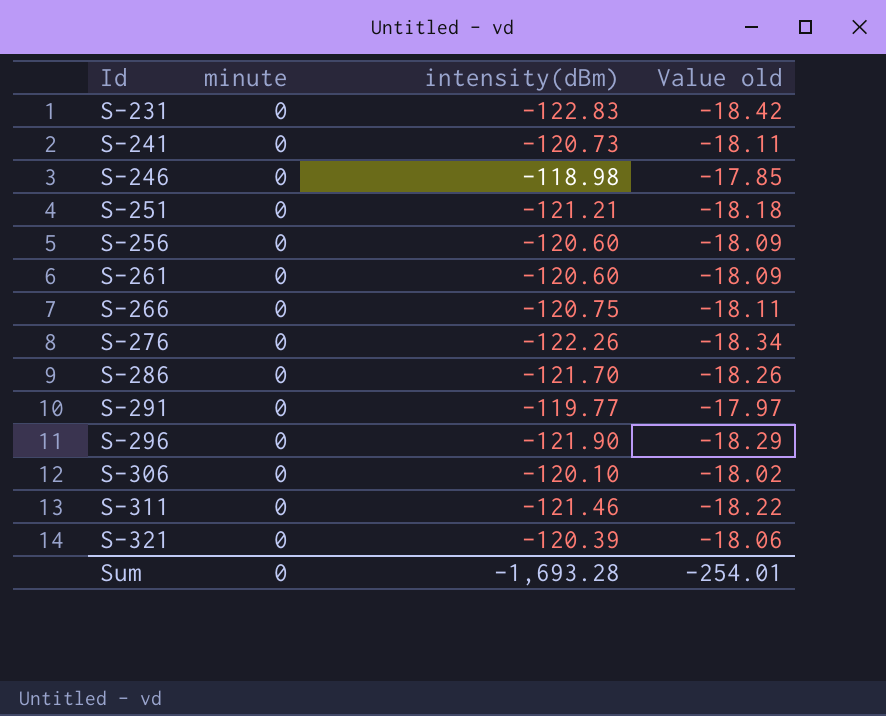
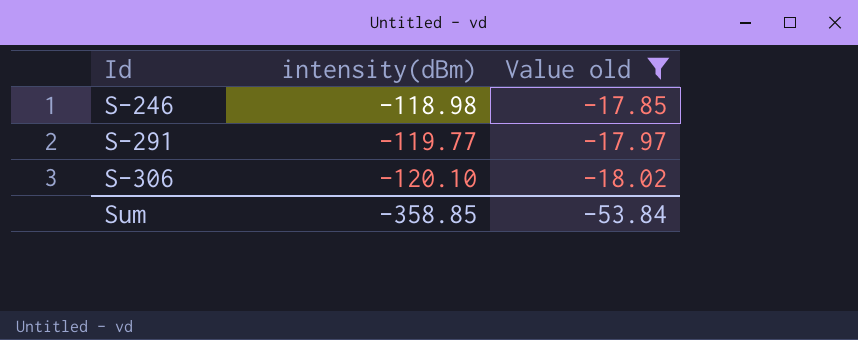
filter: none -> Value old >= -18.02
column minute | position: 2 -> none
Sum | intensity(dBm): -1,693.28 -> -358.85
Sum | Value old: -254.01 -> -53.84

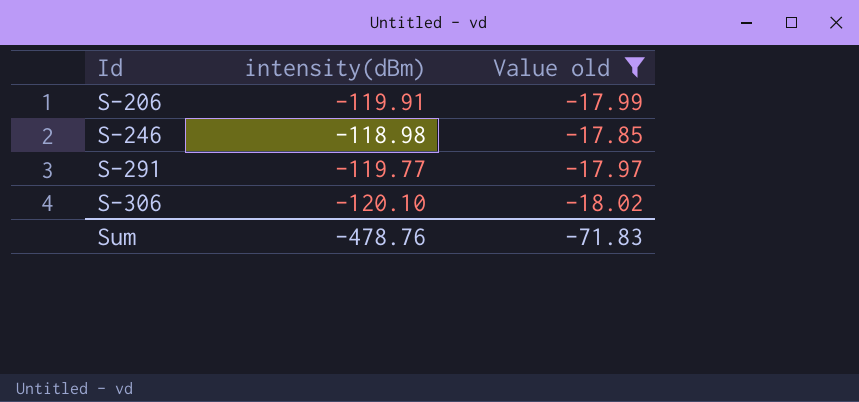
row S-206: none -> -119.91 | -17.99
Sum | intensity(dBm): -358.85 -> -478.76
Sum | Value old: -53.84 -> -71.83

